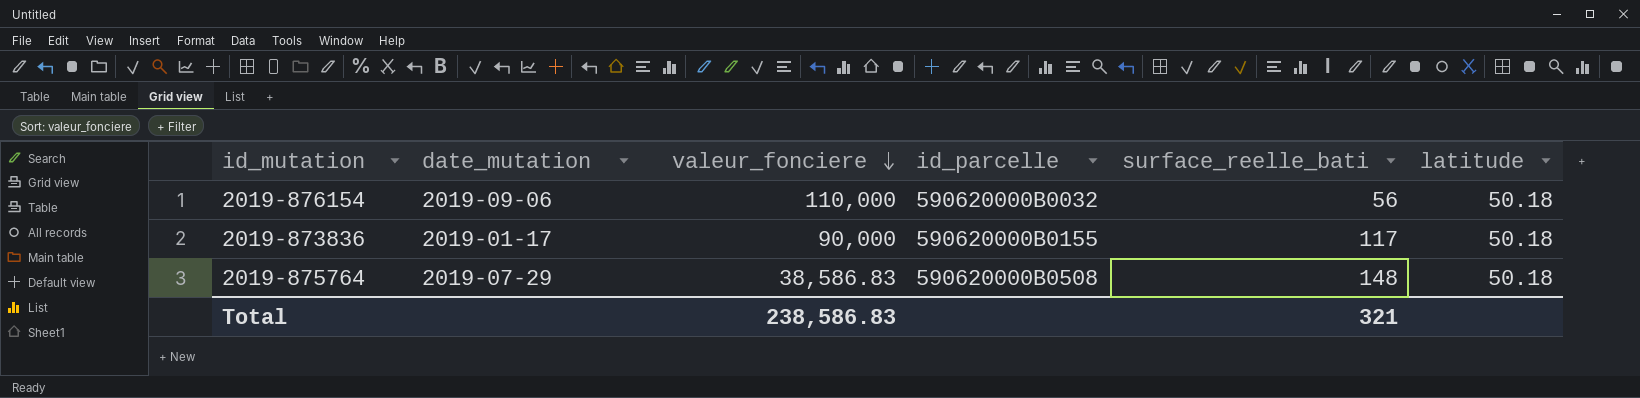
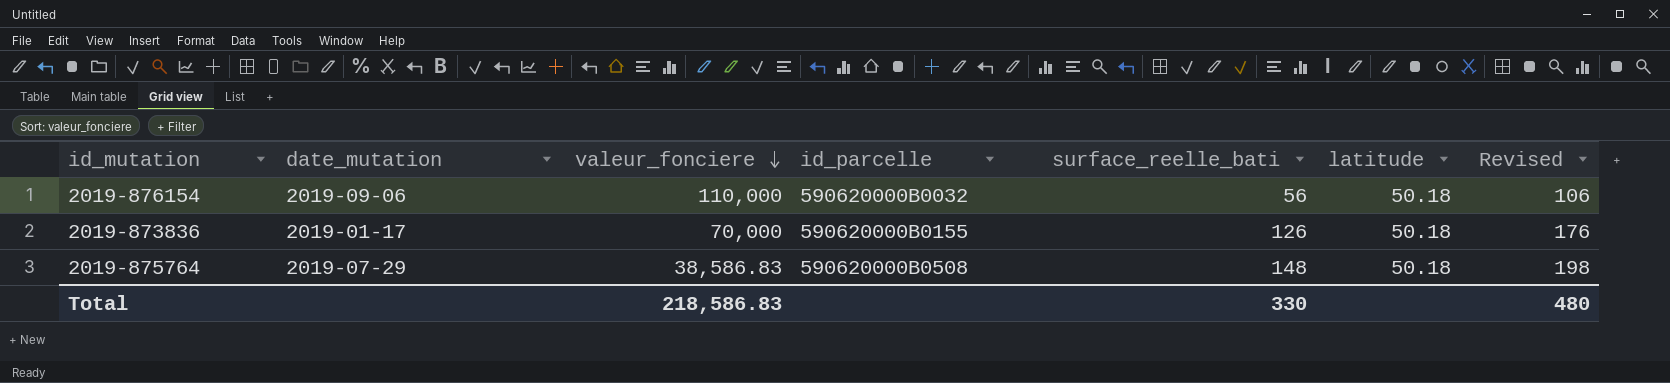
column Revised | formula: none -> [surface_reelle_bati] + 50
2019-873836 | valeur_fonciere: 90,000 -> 70,000
2019-873836 | surface_reelle_bati: 117 -> 126
Total | valeur_fonciere: 238,586.83 -> 218,586.83
Total | surface_reelle_bati: 321 -> 330

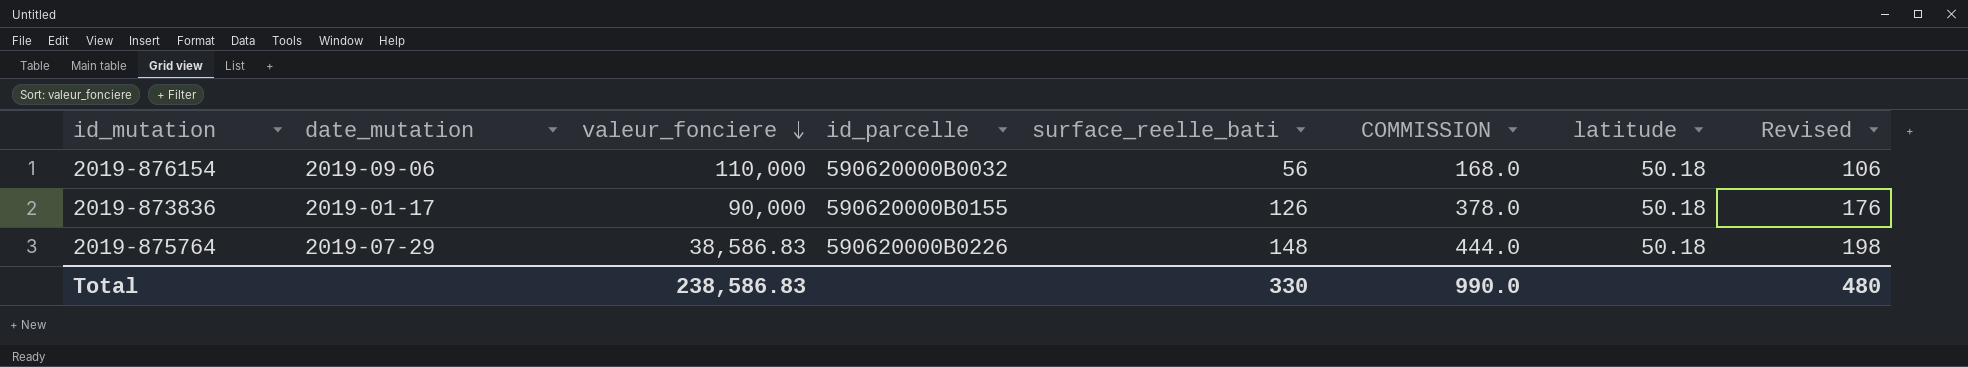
column COMMISSION | formula: none -> [surface_reelle_bati] * 3
2019-873836 | valeur_fonciere: 70,000 -> 90,000
2019-875764 | id_parcelle: 590620000B0508 -> 590620000B0226
Total | valeur_fonciere: 218,586.83 -> 238,586.83

